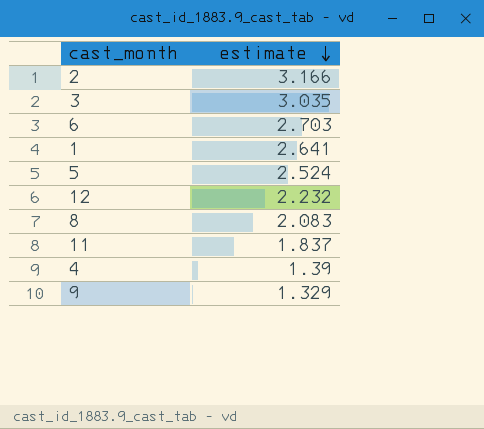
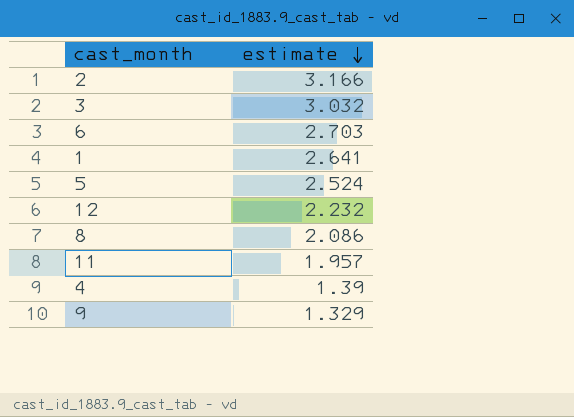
3 | estimate: 3.035 -> 3.032
8 | estimate: 2.083 -> 2.086
11 | estimate: 1.837 -> 1.957

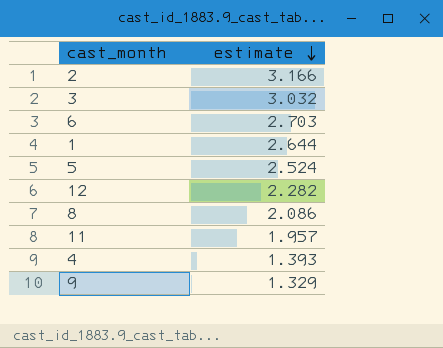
1 | estimate: 2.641 -> 2.644
12 | estimate: 2.232 -> 2.282
4 | estimate: 1.39 -> 1.393

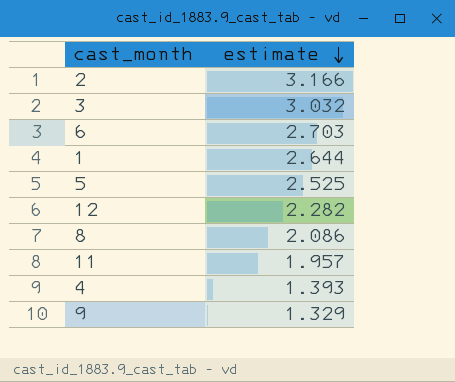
5 | estimate: 2.524 -> 2.525

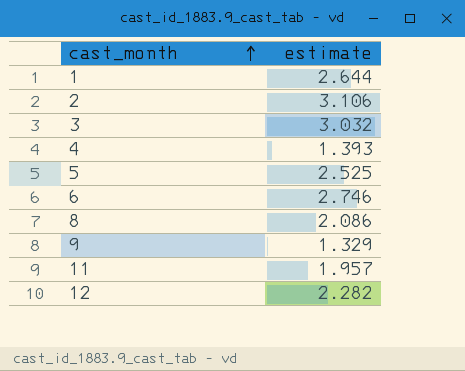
row order: estimate descending -> cast_month ascending
2 | estimate: 3.166 -> 3.106
6 | estimate: 2.703 -> 2.746

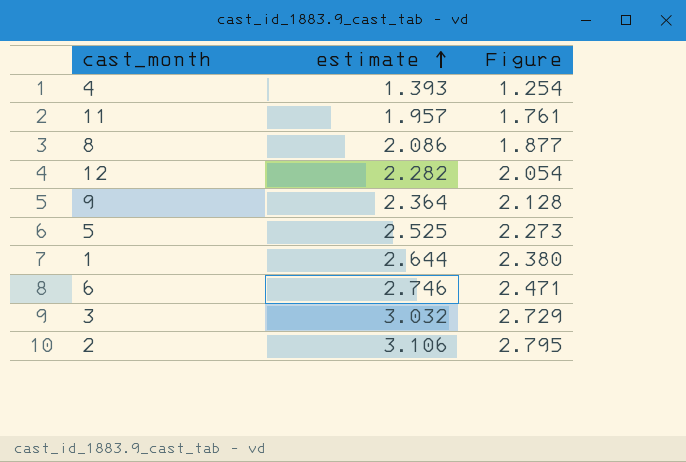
row order: cast_month ascending -> estimate ascending
column Figure | formula: none -> [estimate] * 0.9
9 | estimate: 1.329 -> 2.364

